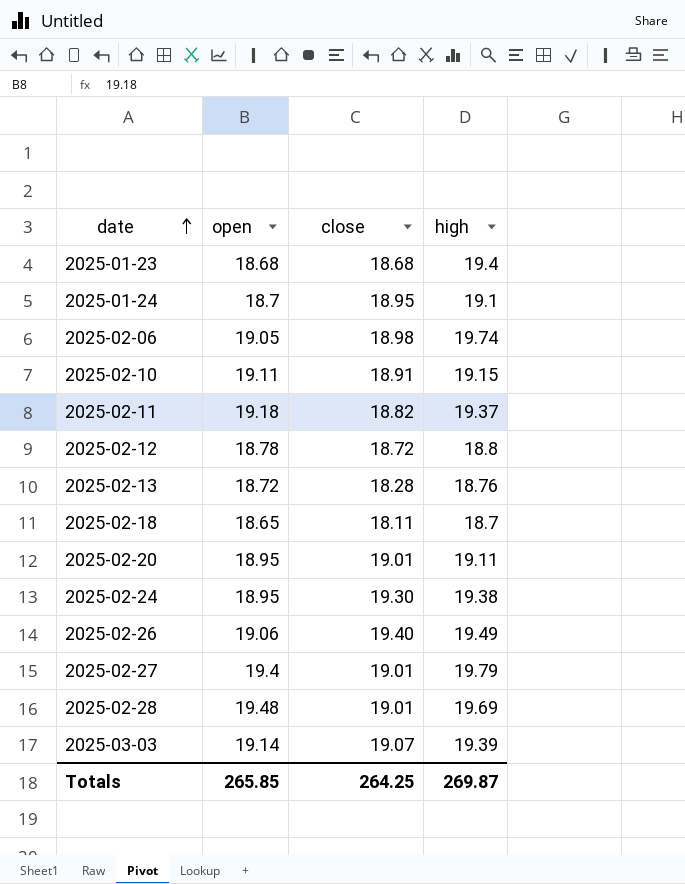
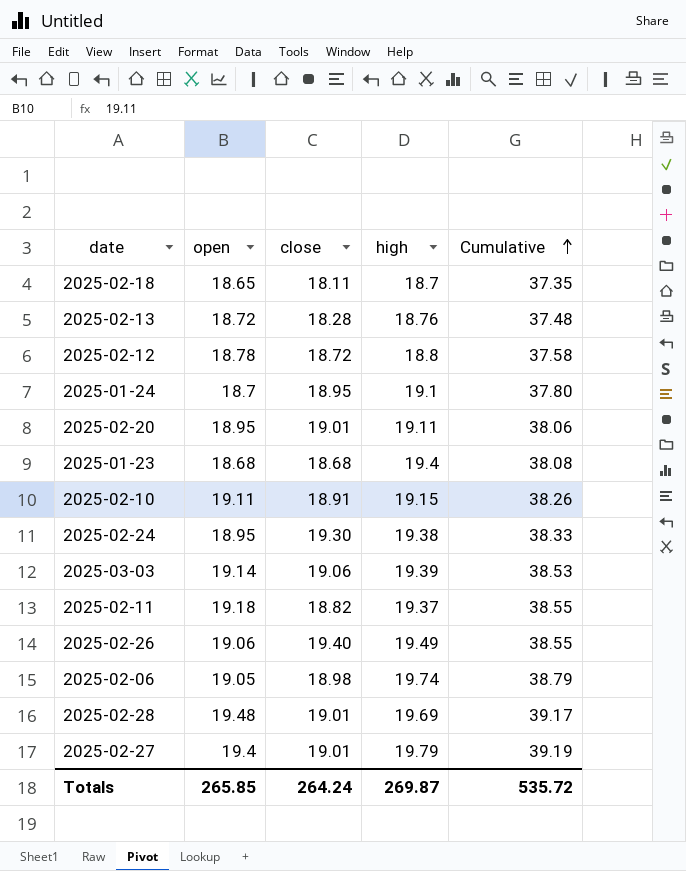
row order: date ascending -> Cumulative ascending
column Cumulative | formula: none -> [open] + [high]
2025-03-03 | close: 19.07 -> 19.06
Totals | close: 264.25 -> 264.24

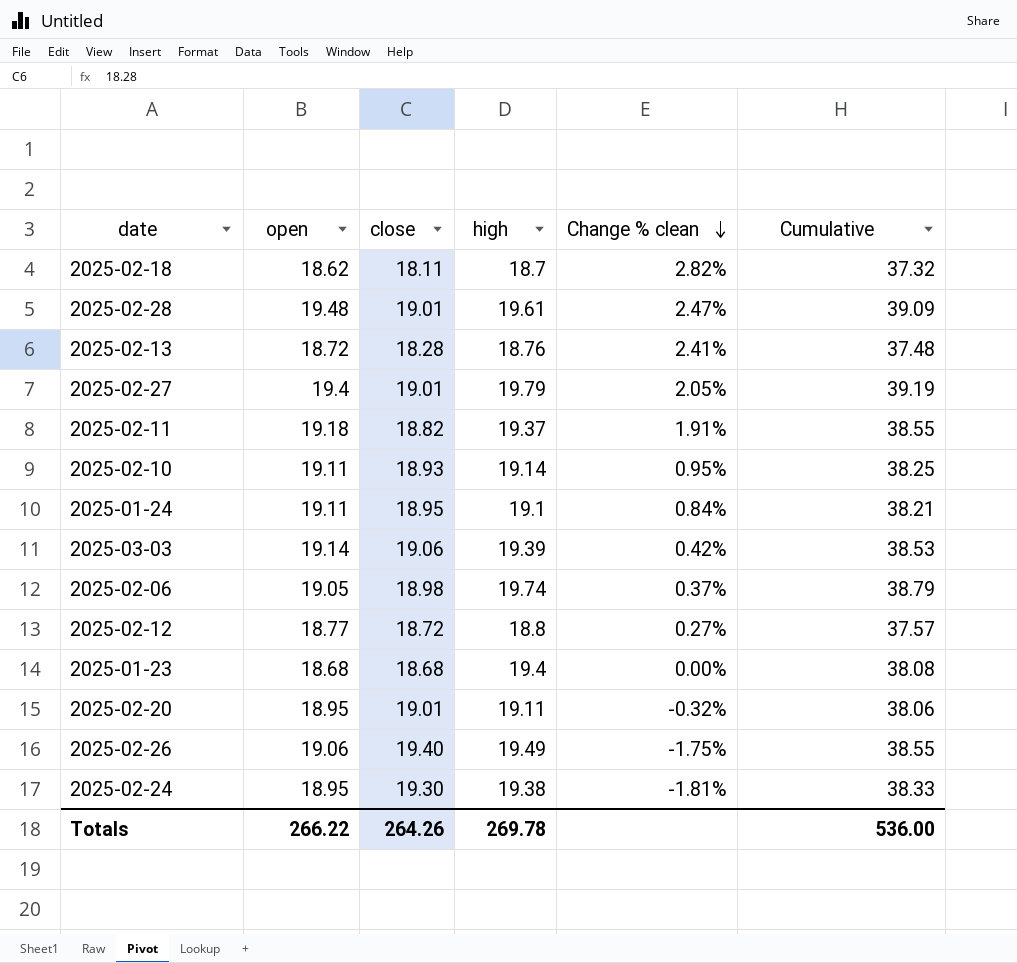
row order: Cumulative ascending -> Change % clean descending
column Change % clean | formula: none -> ([open] - [close]) / [close]
2025-02-18 | open: 18.65 -> 18.62
2025-02-18 | Cumulative: 37.35 -> 37.32
2025-02-28 | high: 19.69 -> 19.61
2025-02-28 | Cumulative: 39.17 -> 39.09
2025-02-10 | close: 18.91 -> 18.93
2025-02-10 | high: 19.15 -> 19.14
2025-02-10 | Cumulative: 38.26 -> 38.25
2025-01-24 | open: 18.7 -> 19.11
2025-01-24 | Cumulative: 37.80 -> 38.21
2025-02-12 | open: 18.78 -> 18.77
2025-02-12 | Cumulative: 37.58 -> 37.57
Totals | open: 265.85 -> 266.22
Totals | close: 264.24 -> 264.26
Totals | high: 269.87 -> 269.78
Totals | Cumulative: 535.72 -> 536.00

